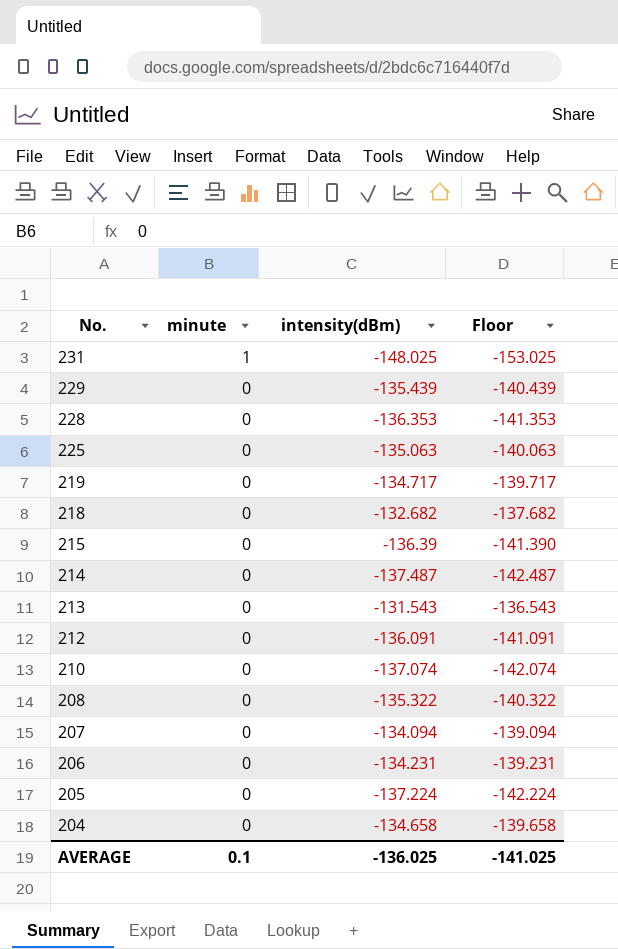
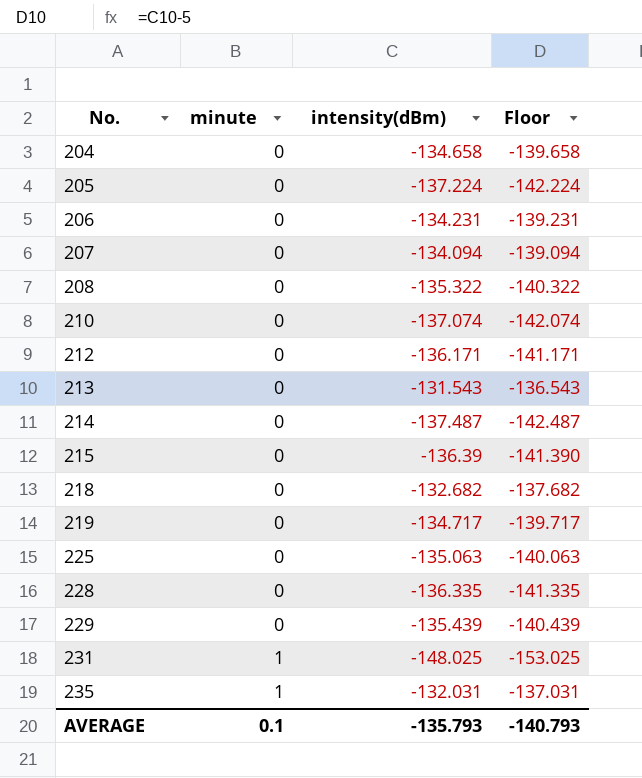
row order: No. descending -> No. ascending
212 | intensity(dBm): -136.091 -> -136.171
212 | Floor: -141.091 -> -141.171
228 | intensity(dBm): -136.353 -> -136.335
228 | Floor: -141.353 -> -141.335
row 235: none -> 1 | -132.031 | -137.031
AVERAGE | intensity(dBm): -136.025 -> -135.793
AVERAGE | Floor: -141.025 -> -140.793

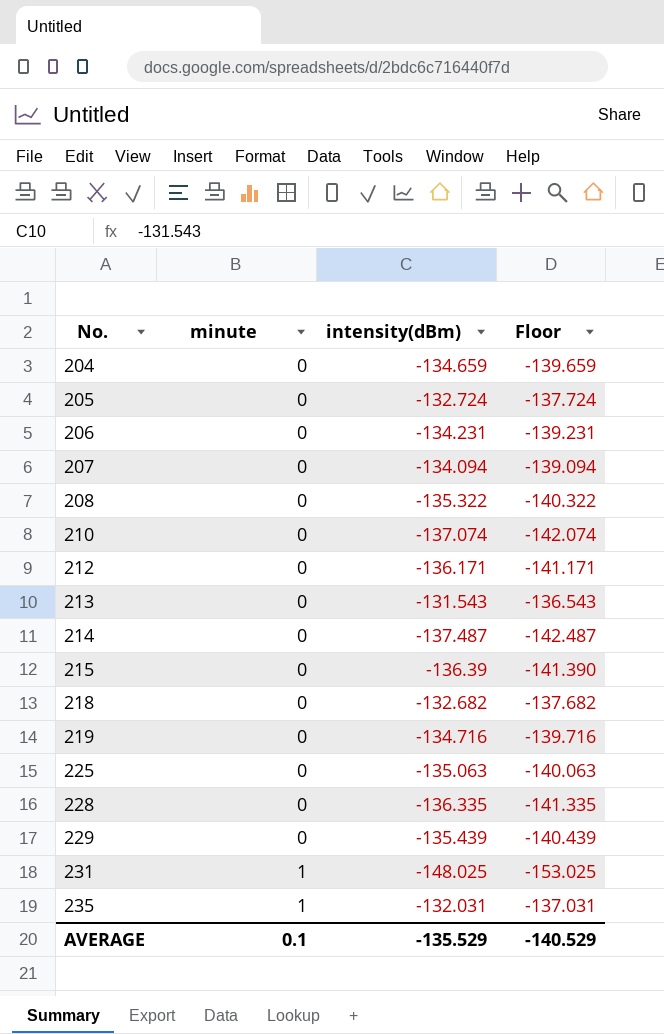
204 | intensity(dBm): -134.658 -> -134.659
204 | Floor: -139.658 -> -139.659
205 | intensity(dBm): -137.224 -> -132.724
205 | Floor: -142.224 -> -137.724
219 | intensity(dBm): -134.717 -> -134.716
219 | Floor: -139.717 -> -139.716
AVERAGE | intensity(dBm): -135.793 -> -135.529
AVERAGE | Floor: -140.793 -> -140.529

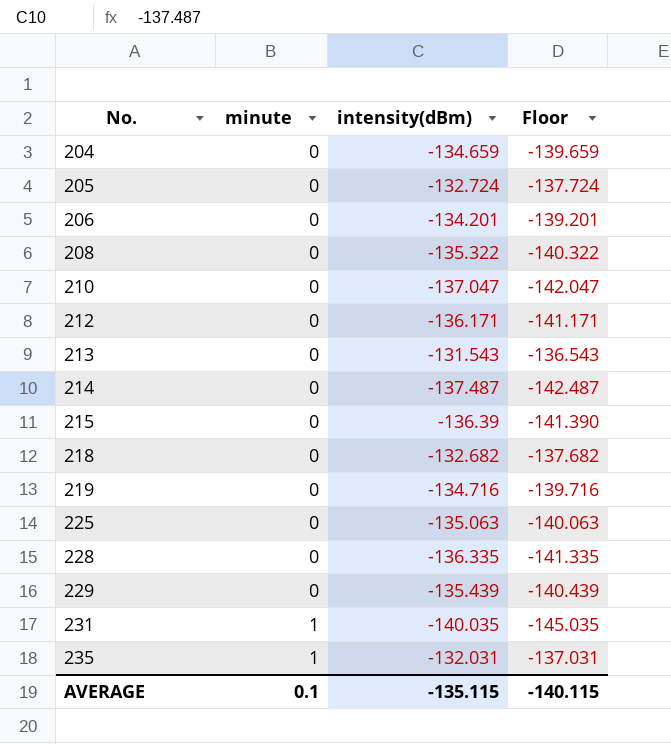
row 207: 0 | -134.094 | -139.094 -> none
206 | intensity(dBm): -134.231 -> -134.201
206 | Floor: -139.231 -> -139.201
210 | intensity(dBm): -137.074 -> -137.047
210 | Floor: -142.074 -> -142.047
231 | intensity(dBm): -148.025 -> -140.035
231 | Floor: -153.025 -> -145.035
AVERAGE | intensity(dBm): -135.529 -> -135.115
AVERAGE | Floor: -140.529 -> -140.115

